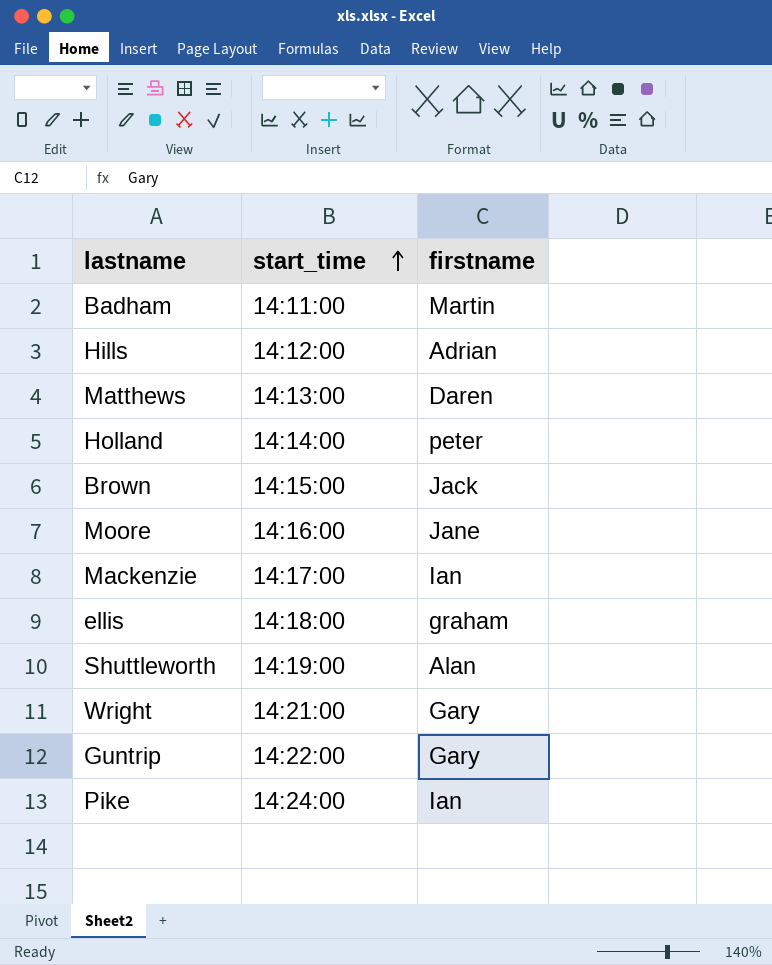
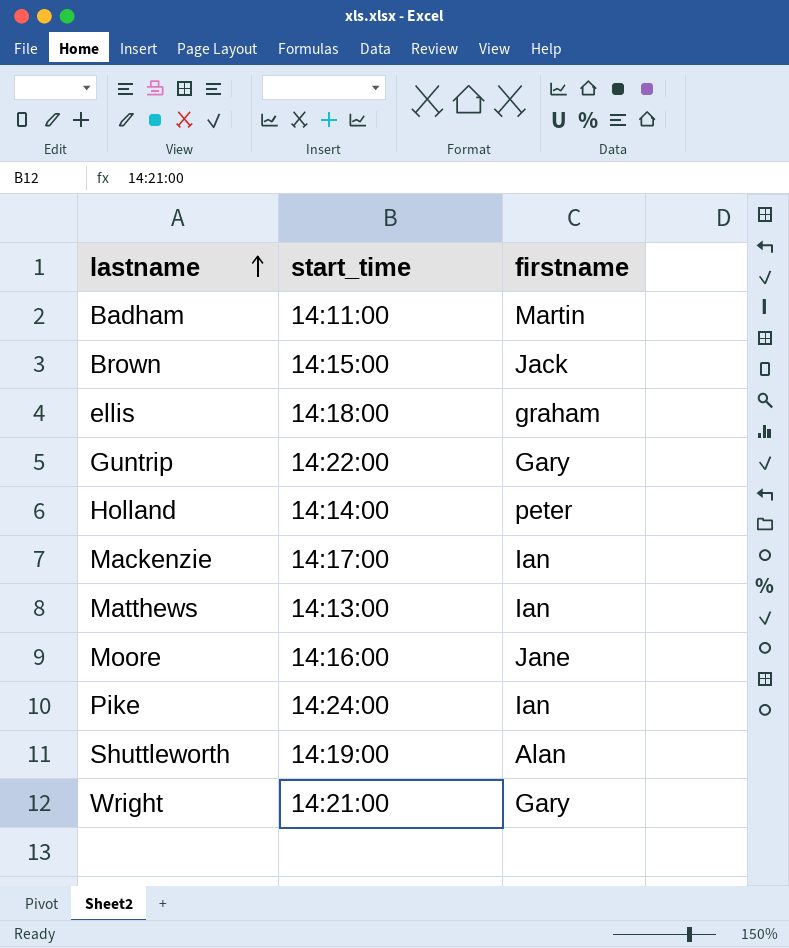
row order: start_time ascending -> lastname ascending
row Hills: 14:12:00 | Adrian -> none
Matthews | firstname: Daren -> Ian

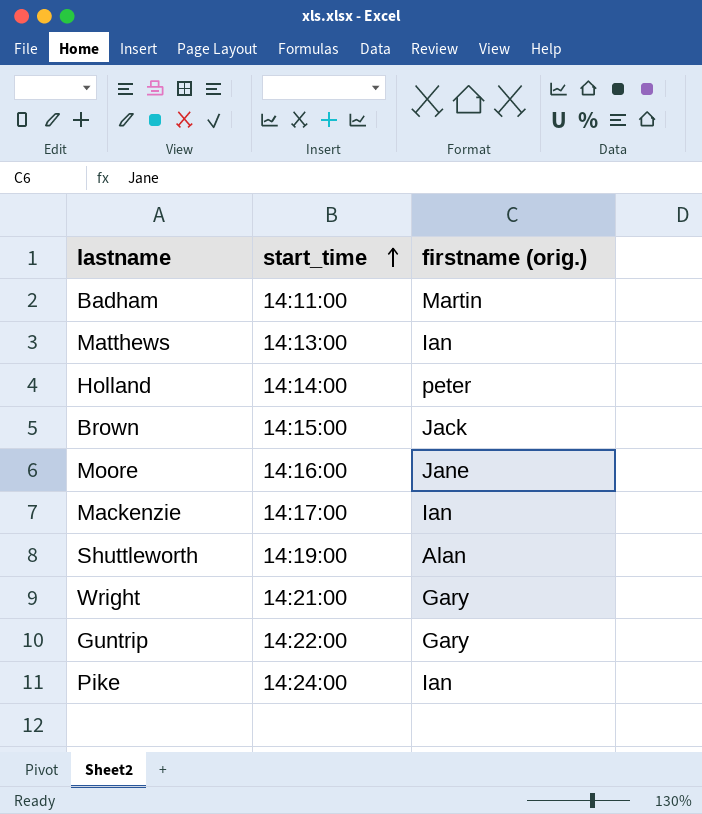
row order: lastname ascending -> start_time ascending
column name: firstname -> firstname (orig.)
row ellis: 14:18:00 | graham -> none

